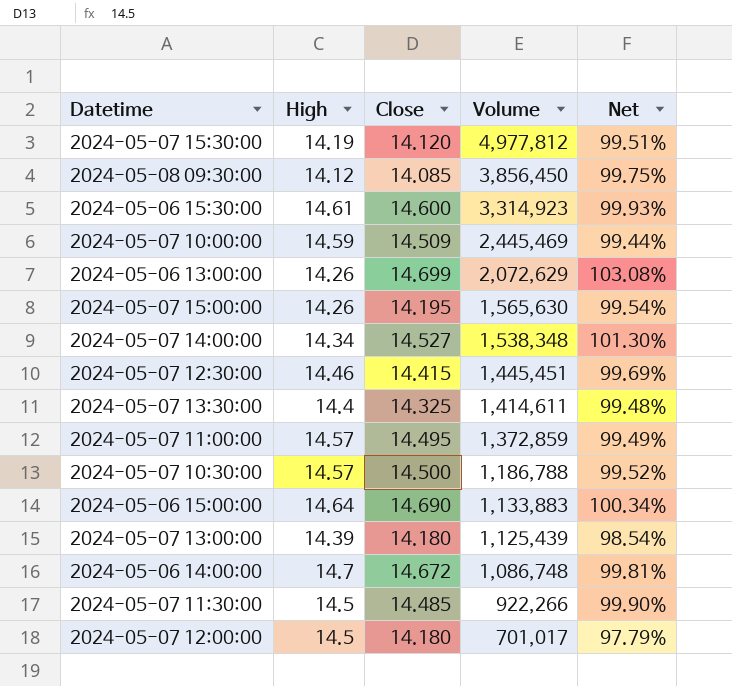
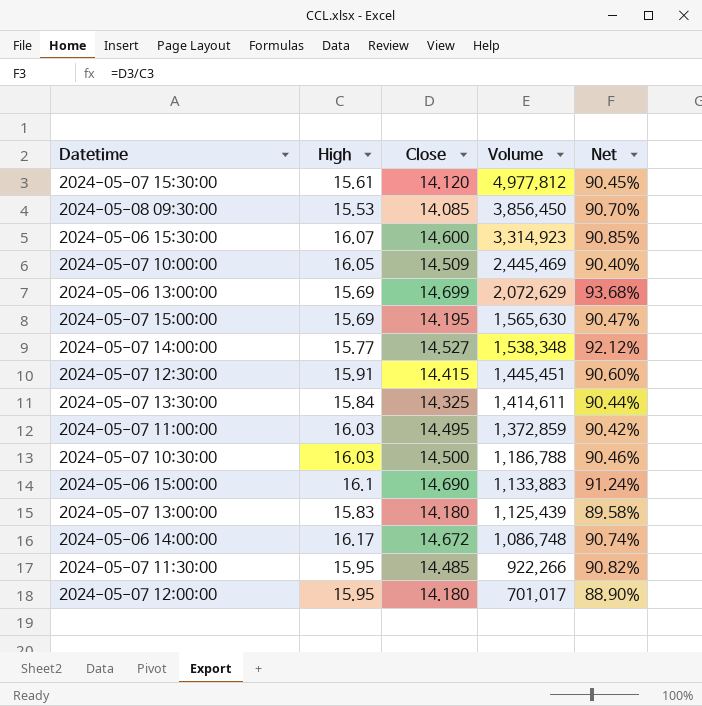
2024-05-07 15:30:00 | High: 14.19 -> 15.61
2024-05-07 15:30:00 | Net: 99.51% -> 90.45%
2024-05-08 09:30:00 | High: 14.12 -> 15.53
2024-05-08 09:30:00 | Net: 99.75% -> 90.70%
2024-05-06 15:30:00 | High: 14.61 -> 16.07
2024-05-06 15:30:00 | Net: 99.93% -> 90.85%
2024-05-07 10:00:00 | High: 14.59 -> 16.05
2024-05-07 10:00:00 | Net: 99.44% -> 90.40%
2024-05-06 13:00:00 | High: 14.26 -> 15.69
2024-05-06 13:00:00 | Net: 103.08% -> 93.68%
2024-05-07 15:00:00 | High: 14.26 -> 15.69
2024-05-07 15:00:00 | Net: 99.54% -> 90.47%
2024-05-07 14:00:00 | High: 14.34 -> 15.77
2024-05-07 14:00:00 | Net: 101.30% -> 92.12%
2024-05-07 12:30:00 | High: 14.46 -> 15.91
2024-05-07 12:30:00 | Net: 99.69% -> 90.60%
2024-05-07 13:30:00 | High: 14.4 -> 15.84
2024-05-07 13:30:00 | Net: 99.48% -> 90.44%
2024-05-07 11:00:00 | High: 14.57 -> 16.03
2024-05-07 11:00:00 | Net: 99.49% -> 90.42%
2024-05-07 10:30:00 | High: 14.57 -> 16.03
2024-05-07 10:30:00 | Net: 99.52% -> 90.46%
2024-05-06 15:00:00 | High: 14.64 -> 16.1
2024-05-06 15:00:00 | Net: 100.34% -> 91.24%
2024-05-07 13:00:00 | High: 14.39 -> 15.83
2024-05-07 13:00:00 | Net: 98.54% -> 89.58%
2024-05-06 14:00:00 | High: 14.7 -> 16.17
2024-05-06 14:00:00 | Net: 99.81% -> 90.74%
2024-05-07 11:30:00 | High: 14.5 -> 15.95
2024-05-07 11:30:00 | Net: 99.90% -> 90.82%
2024-05-07 12:00:00 | High: 14.5 -> 15.95
2024-05-07 12:00:00 | Net: 97.79% -> 88.90%

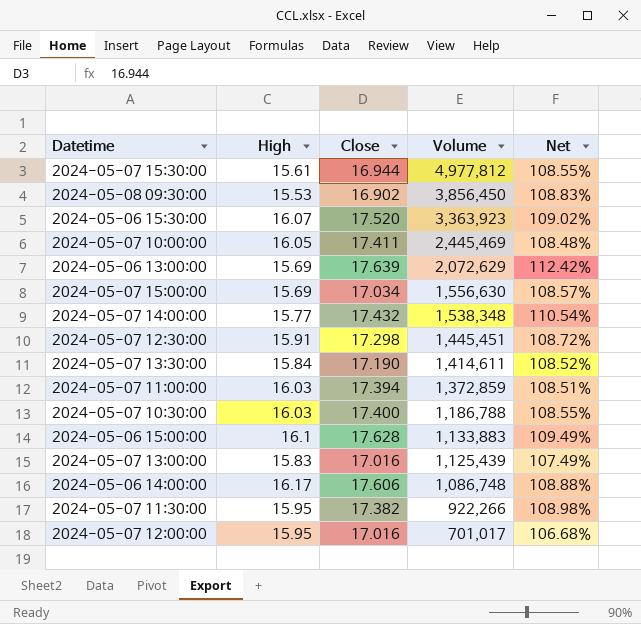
2024-05-07 15:30:00 | Close: 14.120 -> 16.944
2024-05-07 15:30:00 | Net: 90.45% -> 108.55%
2024-05-08 09:30:00 | Close: 14.085 -> 16.902
2024-05-08 09:30:00 | Net: 90.70% -> 108.83%
2024-05-06 15:30:00 | Close: 14.600 -> 17.520
2024-05-06 15:30:00 | Volume: 3,314,923 -> 3,363,923
2024-05-06 15:30:00 | Net: 90.85% -> 109.02%
2024-05-07 10:00:00 | Close: 14.509 -> 17.411
2024-05-07 10:00:00 | Net: 90.40% -> 108.48%
2024-05-06 13:00:00 | Close: 14.699 -> 17.639
2024-05-06 13:00:00 | Net: 93.68% -> 112.42%
2024-05-07 15:00:00 | Close: 14.195 -> 17.034
2024-05-07 15:00:00 | Volume: 1,565,630 -> 1,556,630
2024-05-07 15:00:00 | Net: 90.47% -> 108.57%
2024-05-07 14:00:00 | Close: 14.527 -> 17.432
2024-05-07 14:00:00 | Net: 92.12% -> 110.54%
2024-05-07 12:30:00 | Close: 14.415 -> 17.298
2024-05-07 12:30:00 | Net: 90.60% -> 108.72%
2024-05-07 13:30:00 | Close: 14.325 -> 17.190
2024-05-07 13:30:00 | Net: 90.44% -> 108.52%
2024-05-07 11:00:00 | Close: 14.495 -> 17.394
2024-05-07 11:00:00 | Net: 90.42% -> 108.51%
2024-05-07 10:30:00 | Close: 14.500 -> 17.400
2024-05-07 10:30:00 | Net: 90.46% -> 108.55%
2024-05-06 15:00:00 | Close: 14.690 -> 17.628
2024-05-06 15:00:00 | Net: 91.24% -> 109.49%
2024-05-07 13:00:00 | Close: 14.180 -> 17.016
2024-05-07 13:00:00 | Net: 89.58% -> 107.49%
2024-05-06 14:00:00 | Close: 14.672 -> 17.606
2024-05-06 14:00:00 | Net: 90.74% -> 108.88%
2024-05-07 11:30:00 | Close: 14.485 -> 17.382
2024-05-07 11:30:00 | Net: 90.82% -> 108.98%
2024-05-07 12:00:00 | Close: 14.180 -> 17.016
2024-05-07 12:00:00 | Net: 88.90% -> 106.68%

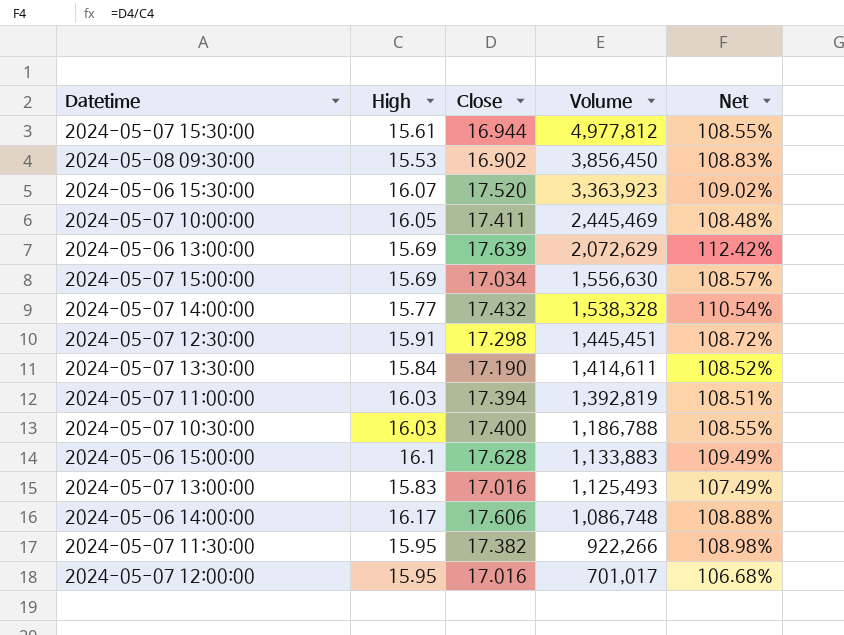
2024-05-07 14:00:00 | Volume: 1,538,348 -> 1,538,328
2024-05-07 11:00:00 | Volume: 1,372,859 -> 1,392,819
2024-05-07 13:00:00 | Volume: 1,125,439 -> 1,125,493

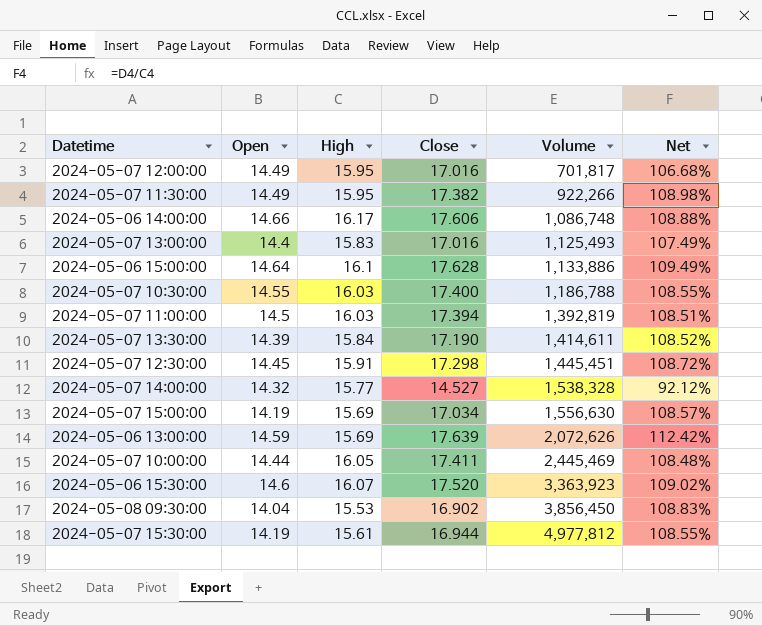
row order: Volume descending -> Volume ascending
column Open | position: none -> 2
2024-05-07 12:00:00 | Volume: 701,017 -> 701,817
2024-05-06 15:00:00 | Volume: 1,133,883 -> 1,133,886
2024-05-07 14:00:00 | Close: 17.432 -> 14.527
2024-05-07 14:00:00 | Net: 110.54% -> 92.12%
2024-05-06 13:00:00 | Volume: 2,072,629 -> 2,072,626

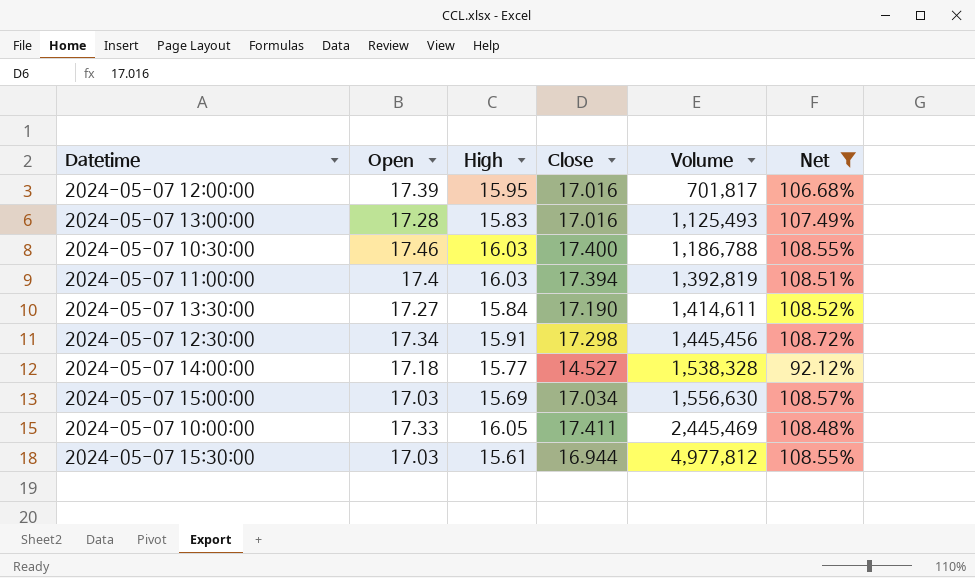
filter: none -> Net <= 108.72%
2024-05-07 12:00:00 | Open: 14.49 -> 17.39
2024-05-07 13:00:00 | Open: 14.4 -> 17.28
2024-05-07 10:30:00 | Open: 14.55 -> 17.46
2024-05-07 11:00:00 | Open: 14.5 -> 17.4
2024-05-07 13:30:00 | Open: 14.39 -> 17.27
2024-05-07 12:30:00 | Open: 14.45 -> 17.34
2024-05-07 12:30:00 | Volume: 1,445,451 -> 1,445,456
2024-05-07 14:00:00 | Open: 14.32 -> 17.18
2024-05-07 15:00:00 | Open: 14.19 -> 17.03
2024-05-07 10:00:00 | Open: 14.44 -> 17.33
2024-05-07 15:30:00 | Open: 14.19 -> 17.03

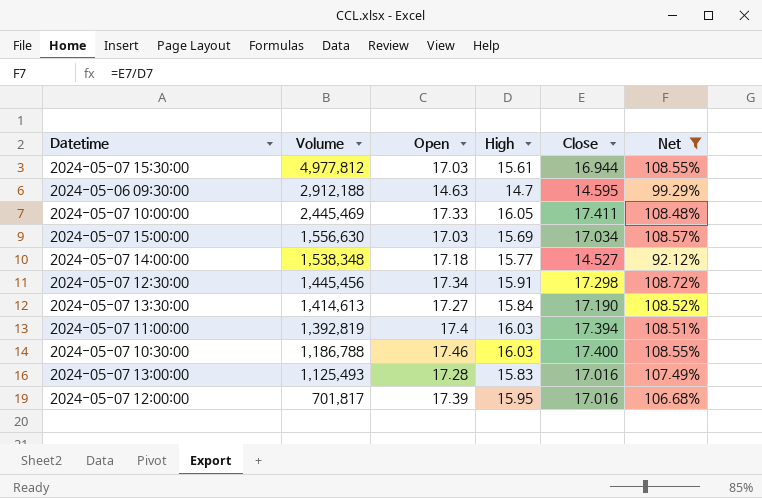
row order: Volume ascending -> Volume descending
column Volume | position: 5 -> 2
row 2024-05-06 09:30:00: none -> 2,912,188 | 14.63 | 14.7 | 14.595 | 99.29%
2024-05-07 14:00:00 | Volume: 1,538,328 -> 1,538,348
2024-05-07 13:30:00 | Volume: 1,414,611 -> 1,414,613

